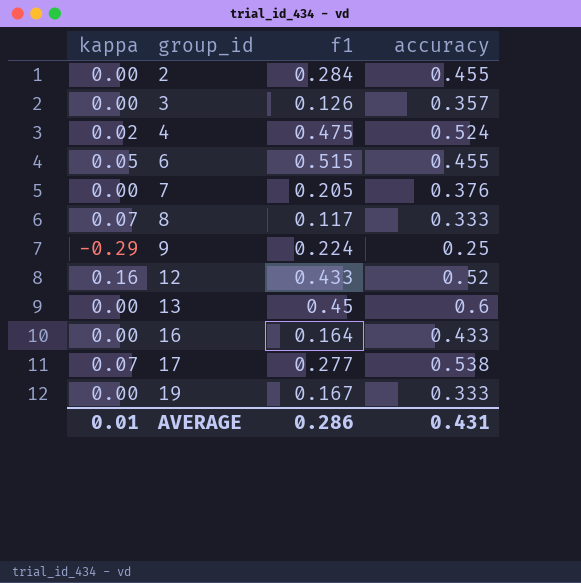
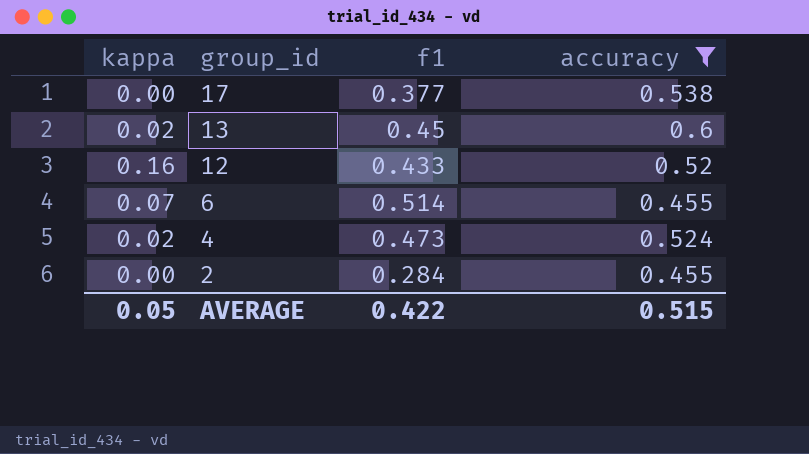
filter: none -> accuracy >= 0.455
row order: group_id ascending -> group_id descending
17 | kappa: 0.07 -> 0.00
17 | f1: 0.277 -> 0.377
13 | kappa: 0.00 -> 0.02
6 | kappa: 0.05 -> 0.07
6 | f1: 0.515 -> 0.514
4 | f1: 0.475 -> 0.473
AVERAGE | kappa: 0.01 -> 0.05
AVERAGE | f1: 0.286 -> 0.422
AVERAGE | accuracy: 0.431 -> 0.515

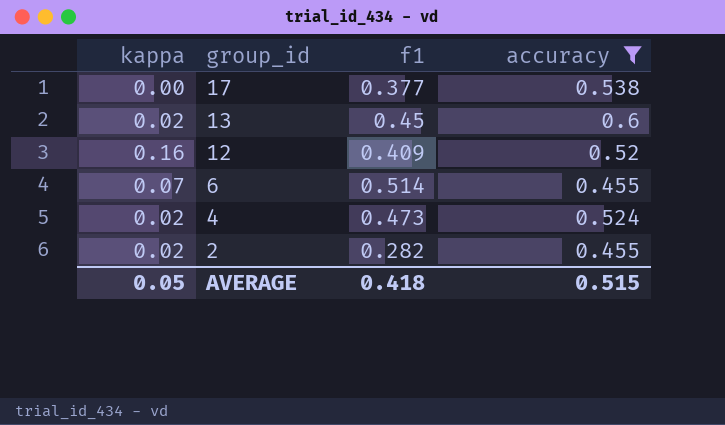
12 | f1: 0.433 -> 0.409
2 | kappa: 0.00 -> 0.02
2 | f1: 0.284 -> 0.282
AVERAGE | f1: 0.422 -> 0.418

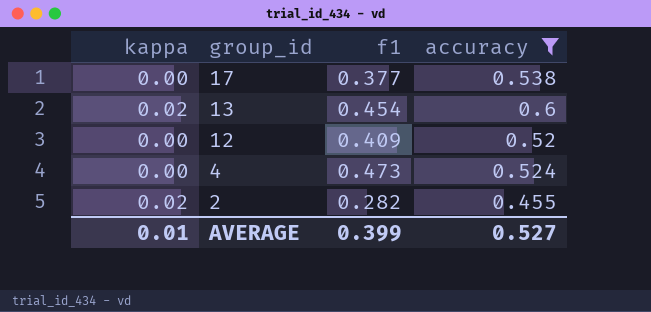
row 6: 0.07 | 0.514 | 0.455 -> none
13 | f1: 0.45 -> 0.454
12 | kappa: 0.16 -> 0.00
4 | kappa: 0.02 -> 0.00
AVERAGE | kappa: 0.05 -> 0.01
AVERAGE | f1: 0.418 -> 0.399
AVERAGE | accuracy: 0.515 -> 0.527

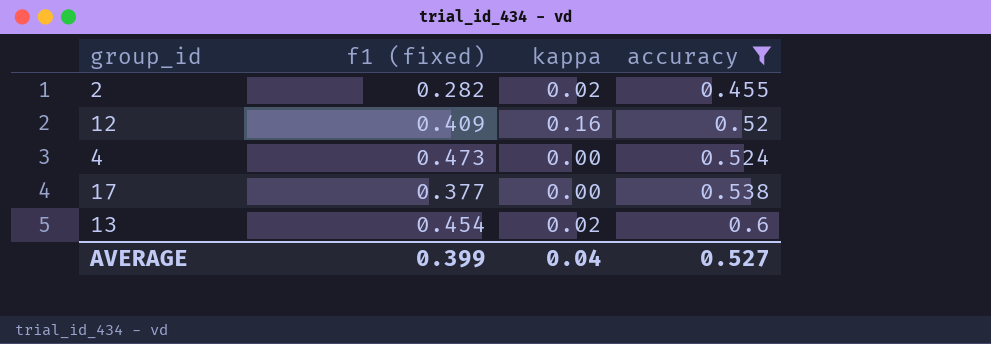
row order: group_id descending -> accuracy ascending
column name: f1 -> f1 (fixed)
column kappa | position: 1 -> 3
12 | kappa: 0.00 -> 0.16
AVERAGE | kappa: 0.01 -> 0.04

